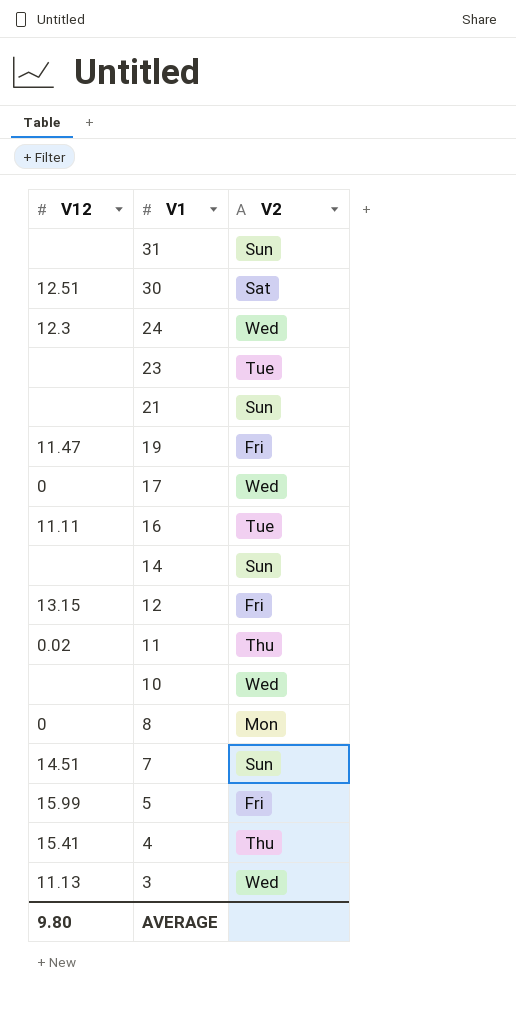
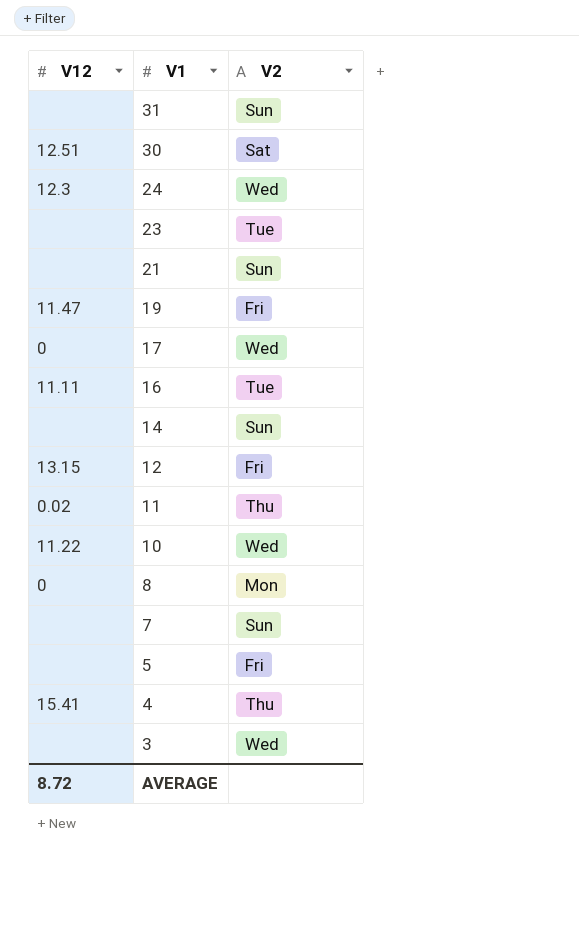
10 | V12: none -> 11.22
7 | V12: 14.51 -> none
5 | V12: 15.99 -> none
3 | V12: 11.13 -> none
AVERAGE | V12: 9.80 -> 8.72

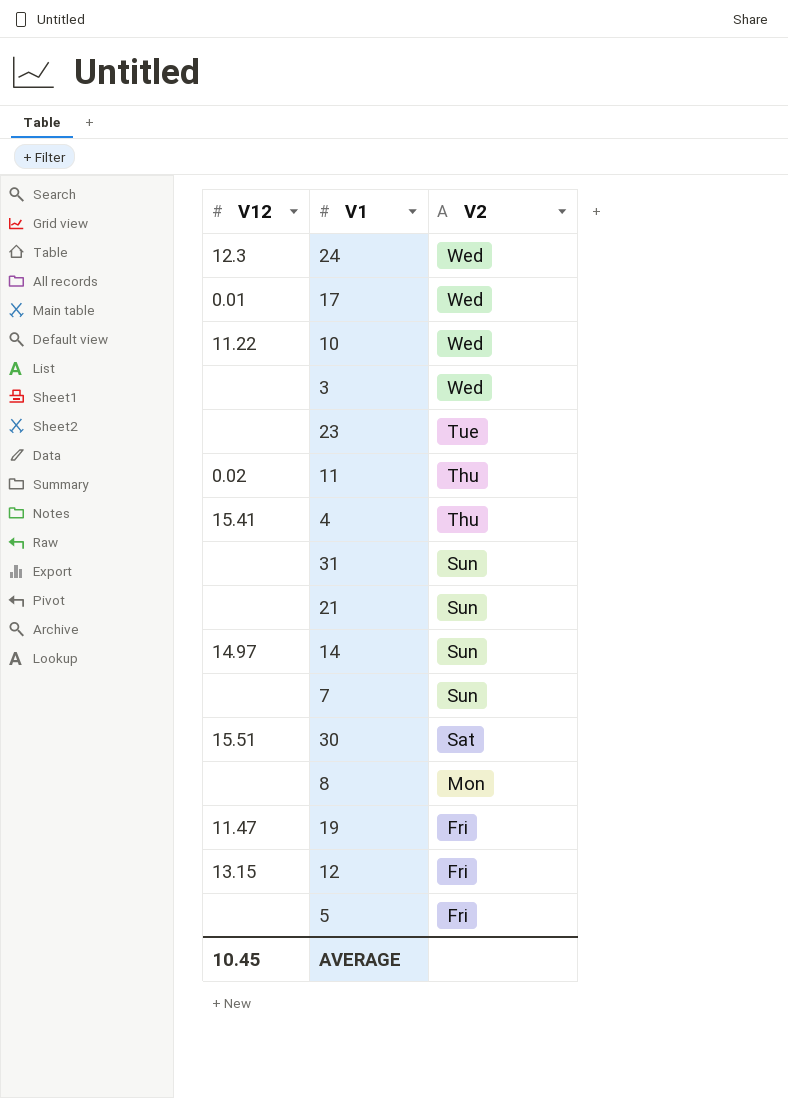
row order: V1 descending -> V2 descending
row 16: 11.11 | Tue -> none
17 | V12: 0 -> 0.01
14 | V12: none -> 14.97
30 | V12: 12.51 -> 15.51
8 | V12: 0 -> none
AVERAGE | V12: 8.72 -> 10.45

